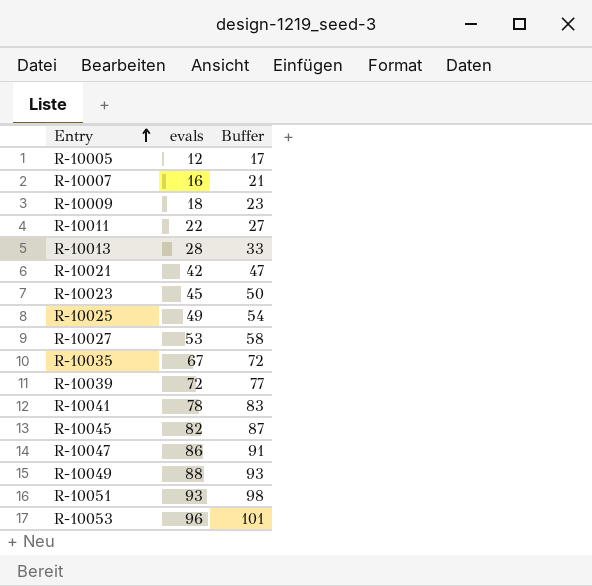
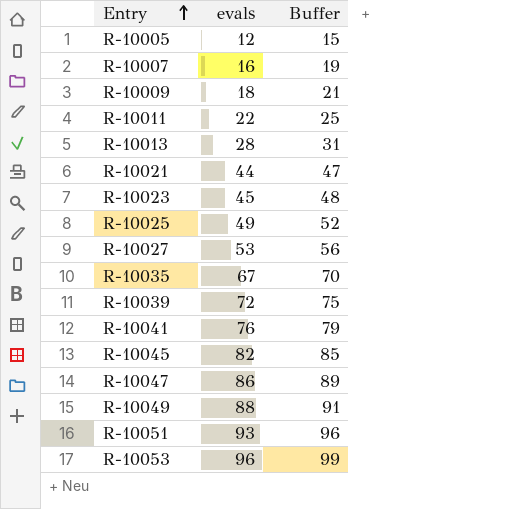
column Buffer | formula: [evals] + 5 -> [evals] + 3
R-10021 | evals: 42 -> 44
R-10041 | evals: 78 -> 76

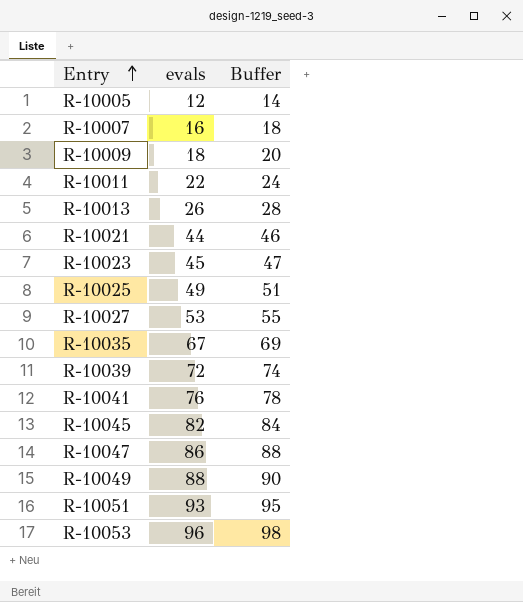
column Buffer | formula: [evals] + 3 -> [evals] + 2
R-10013 | evals: 28 -> 26

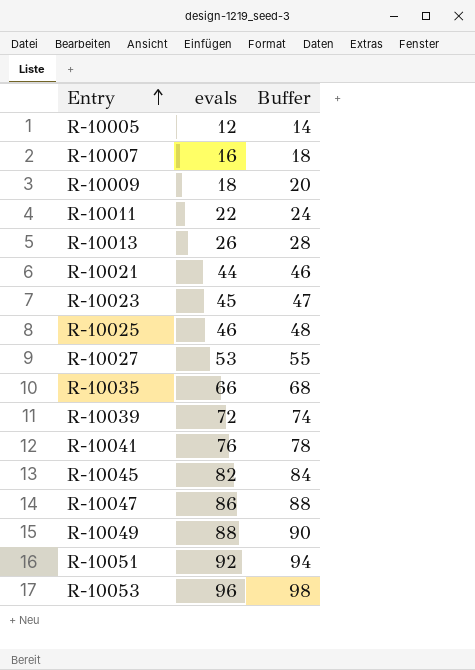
R-10025 | evals: 49 -> 46
R-10025 | Buffer: 51 -> 48
R-10035 | evals: 67 -> 66
R-10035 | Buffer: 69 -> 68
R-10051 | evals: 93 -> 92
R-10051 | Buffer: 95 -> 94

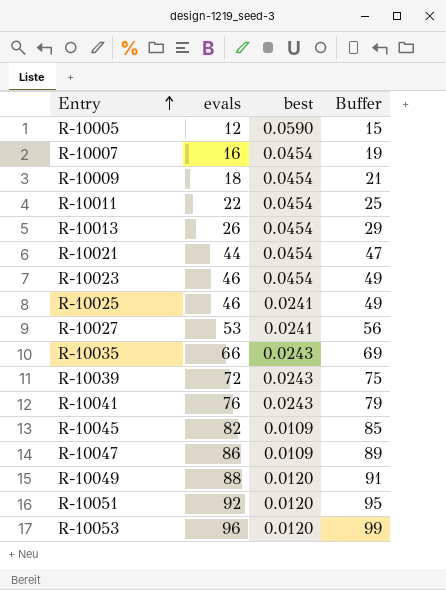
column best | position: none -> 3
column Buffer | formula: [evals] + 2 -> [evals] + 3
R-10023 | evals: 45 -> 46

